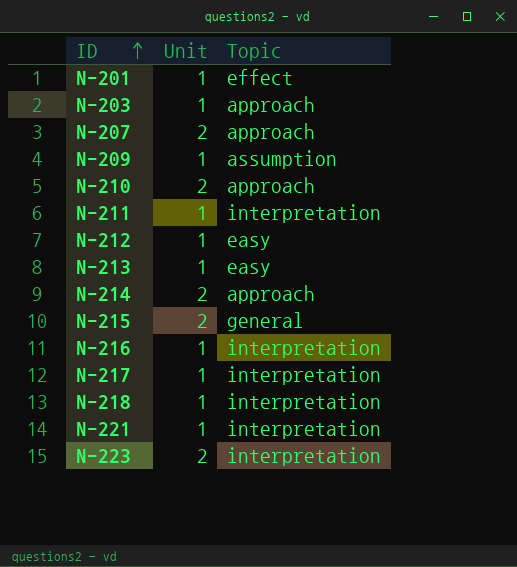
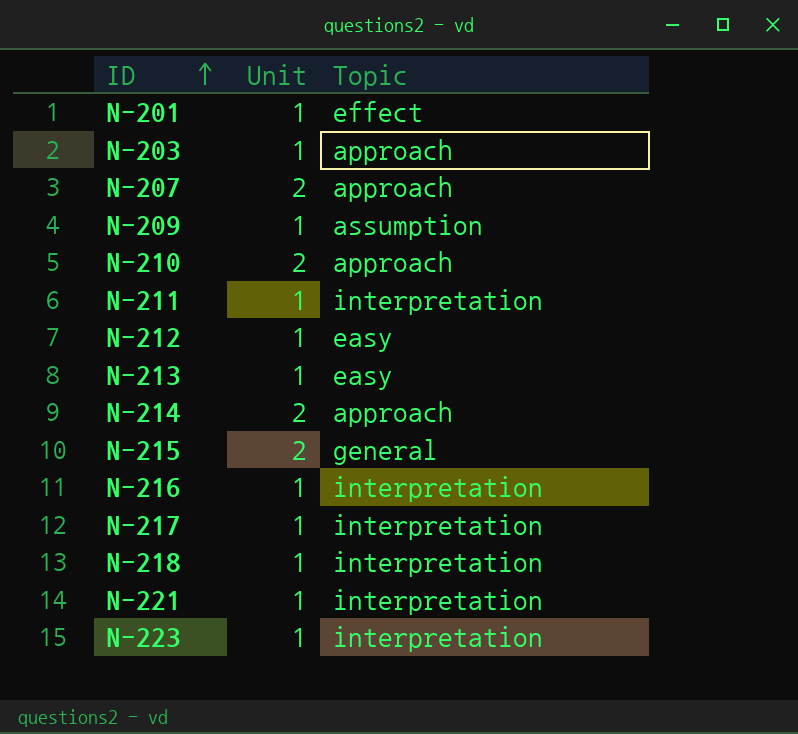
N-223 | Unit: 2 -> 1

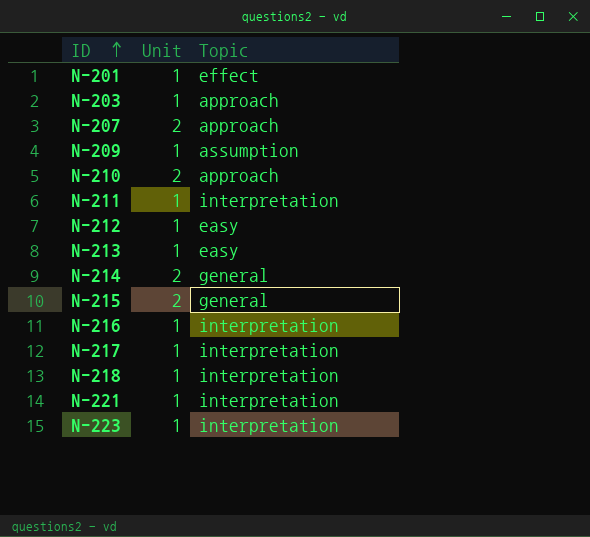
N-214 | Topic: approach -> general

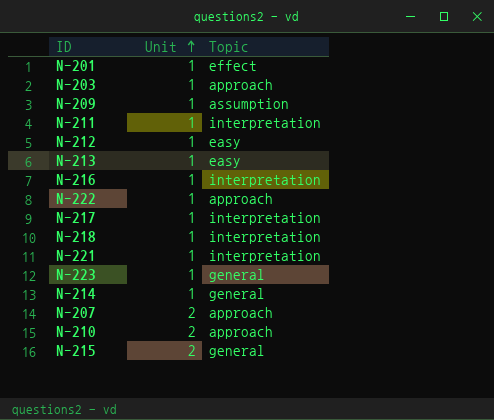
row order: ID ascending -> Unit ascending
row N-222: none -> 1 | approach
N-223 | Topic: interpretation -> general
N-214 | Unit: 2 -> 1

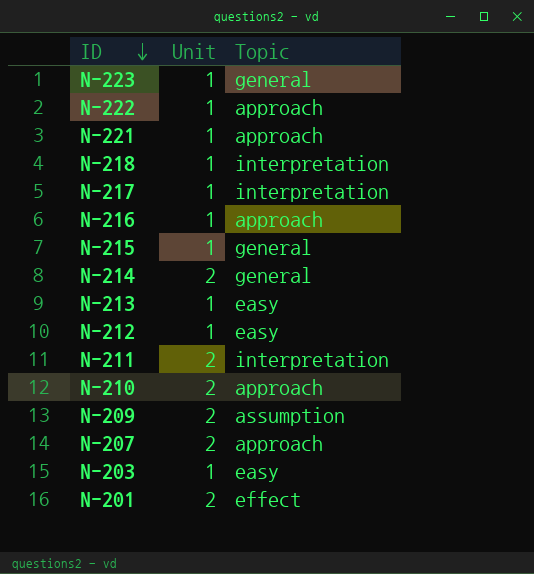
row order: Unit ascending -> ID descending
N-221 | Topic: interpretation -> approach
N-216 | Topic: interpretation -> approach
N-215 | Unit: 2 -> 1
N-214 | Unit: 1 -> 2
N-211 | Unit: 1 -> 2
N-209 | Unit: 1 -> 2
N-203 | Topic: approach -> easy
N-201 | Unit: 1 -> 2

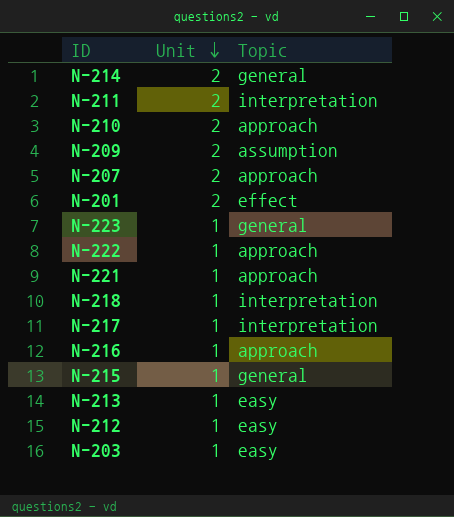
row order: ID descending -> Unit descending

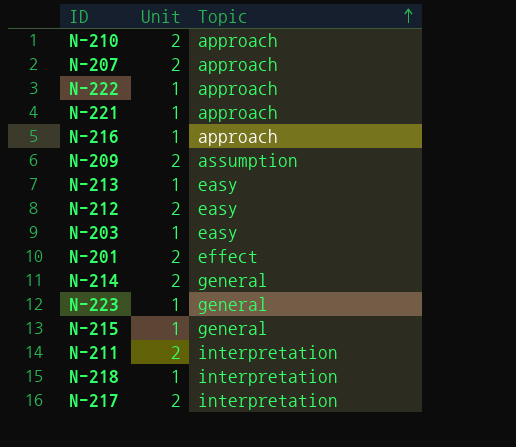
row order: Unit descending -> Topic ascending
N-212 | Unit: 1 -> 2
N-217 | Unit: 1 -> 2

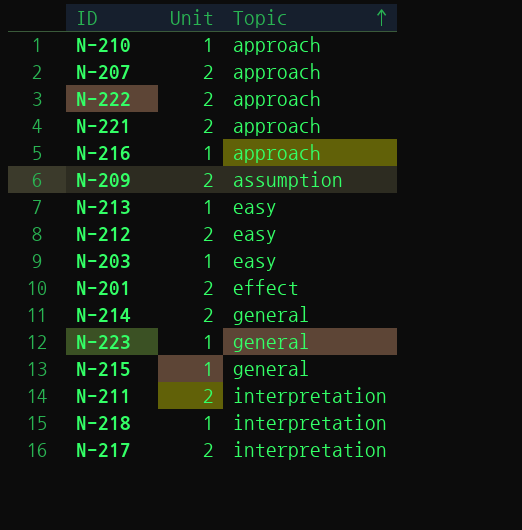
N-210 | Unit: 2 -> 1
N-222 | Unit: 1 -> 2
N-221 | Unit: 1 -> 2

